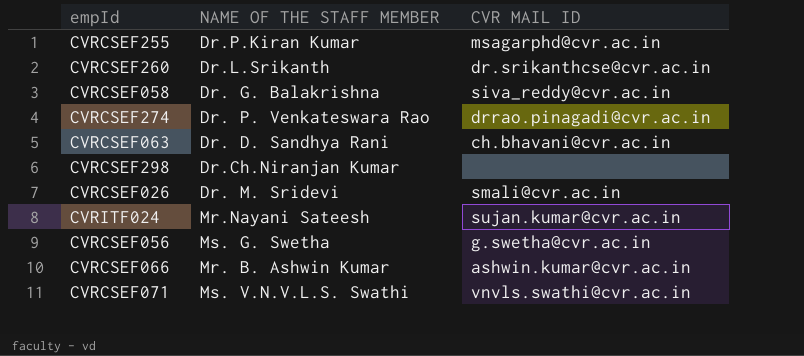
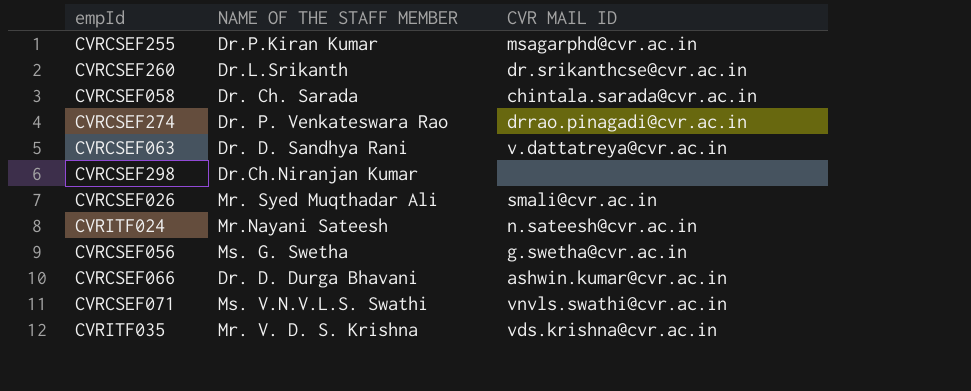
CVRCSEF058 | NAME OF THE STAFF MEMBER: Dr. G. Balakrishna -> Dr. Ch. Sarada
CVRCSEF058 | CVR MAIL ID: siva_reddy@cvr.ac.in -> chintala.sarada@cvr.ac.in
CVRCSEF063 | CVR MAIL ID: ch.bhavani@cvr.ac.in -> v.dattatreya@cvr.ac.in
CVRCSEF026 | NAME OF THE STAFF MEMBER: Dr. M. Sridevi -> Mr. Syed Muqthadar Ali
CVRITF024 | CVR MAIL ID: sujan.kumar@cvr.ac.in -> n.sateesh@cvr.ac.in
CVRCSEF066 | NAME OF THE STAFF MEMBER: Mr. B. Ashwin Kumar -> Dr. D. Durga Bhavani
row CVRITF035: none -> Mr. V. D. S. Krishna | vds.krishna@cvr.ac.in

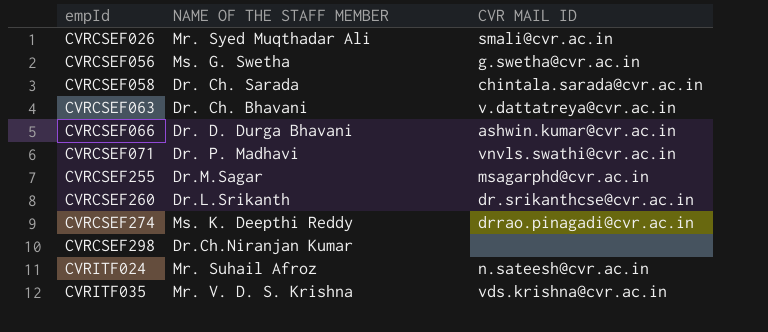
row order: none -> empId ascending
CVRCSEF063 | NAME OF THE STAFF MEMBER: Dr. D. Sandhya Rani -> Dr. Ch. Bhavani
CVRCSEF071 | NAME OF THE STAFF MEMBER: Ms. V.N.V.L.S. Swathi -> Dr. P. Madhavi
CVRCSEF255 | NAME OF THE STAFF MEMBER: Dr.P.Kiran Kumar -> Dr.M.Sagar
CVRCSEF274 | NAME OF THE STAFF MEMBER: Dr. P. Venkateswara Rao -> Ms. K. Deepthi Reddy
CVRITF024 | NAME OF THE STAFF MEMBER: Mr.Nayani Sateesh -> Mr. Suhail Afroz

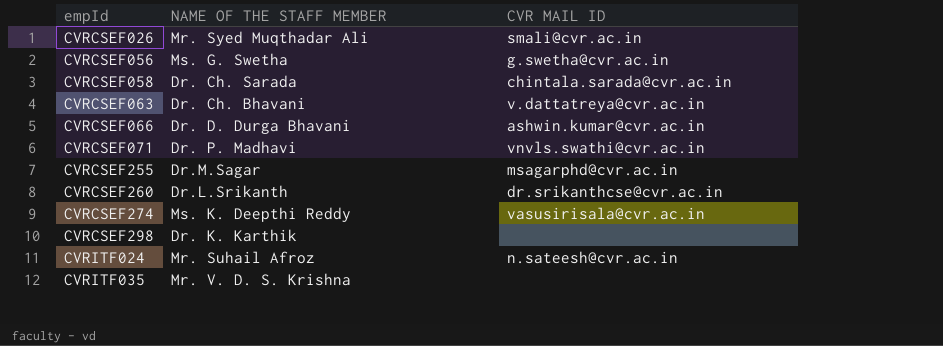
CVRCSEF274 | CVR MAIL ID: drrao.pinagadi@cvr.ac.in -> vasusirisala@cvr.ac.in
CVRCSEF298 | NAME OF THE STAFF MEMBER: Dr.Ch.Niranjan Kumar -> Dr. K. Karthik
CVRITF035 | CVR MAIL ID: vds.krishna@cvr.ac.in -> none

